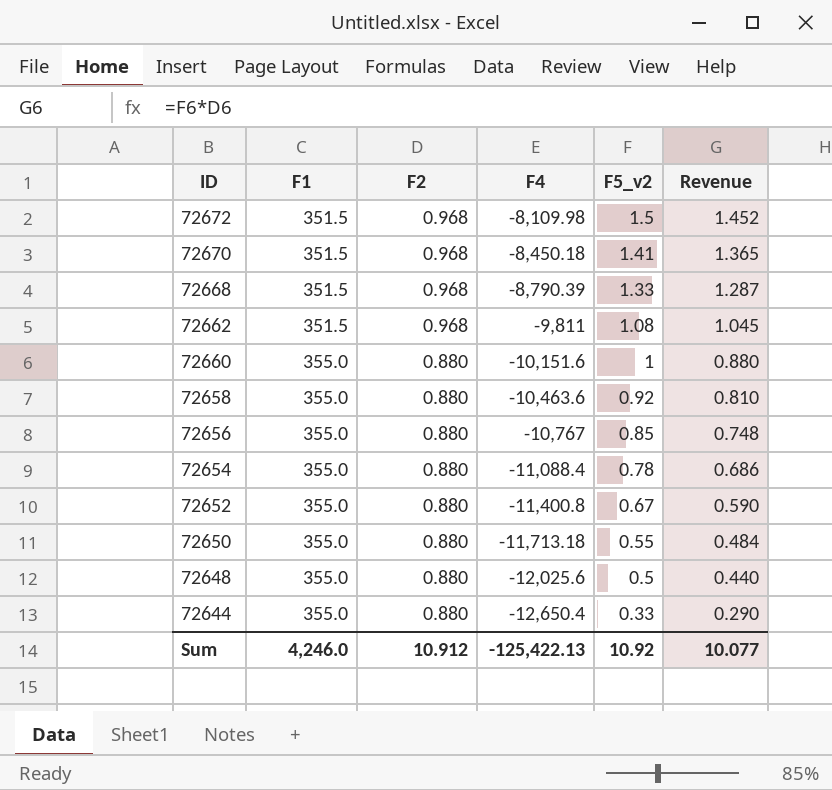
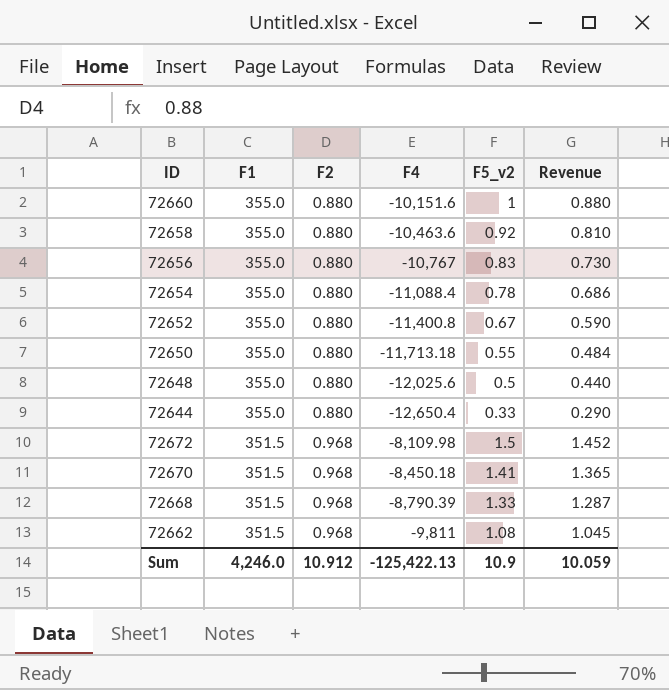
row order: ID descending -> F1 descending
72656 | F5_v2: 0.85 -> 0.83
72656 | Revenue: 0.748 -> 0.730
Sum | F5_v2: 10.92 -> 10.9
Sum | Revenue: 10.077 -> 10.059

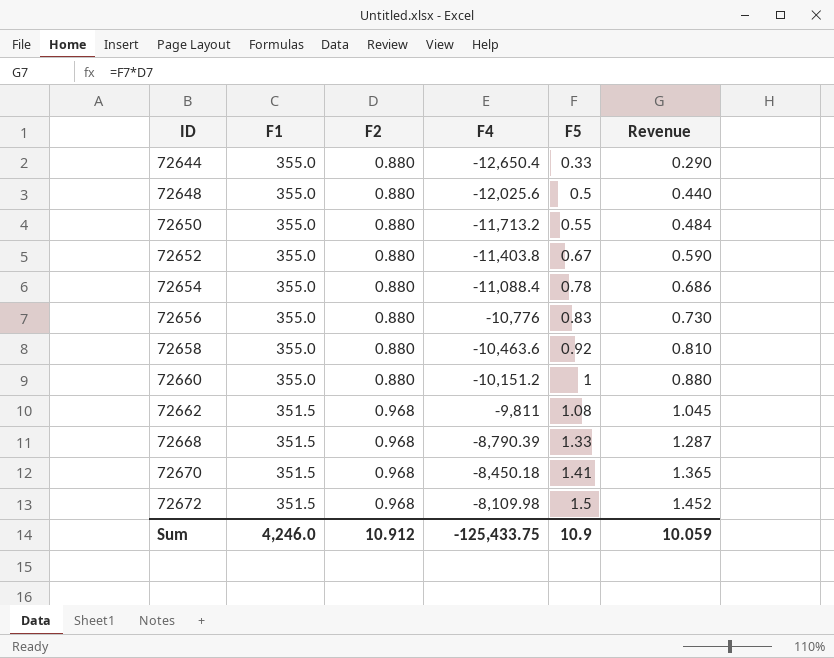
row order: F1 descending -> ID ascending
column name: F5_v2 -> F5
72650 | F4: -11,713.18 -> -11,713.2
72652 | F4: -11,400.8 -> -11,403.8
72656 | F4: -10,767 -> -10,776
72660 | F4: -10,151.6 -> -10,151.2
Sum | F4: -125,422.13 -> -125,433.75

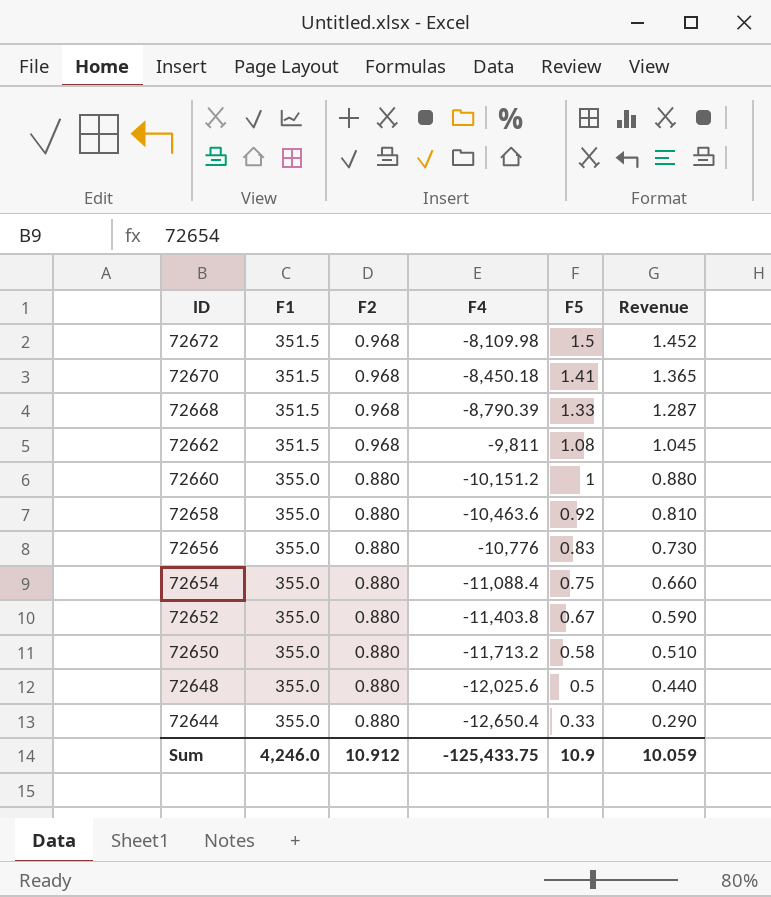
row order: ID ascending -> ID descending
72654 | F5: 0.78 -> 0.75
72654 | Revenue: 0.686 -> 0.660
72650 | F5: 0.55 -> 0.58
72650 | Revenue: 0.484 -> 0.510

